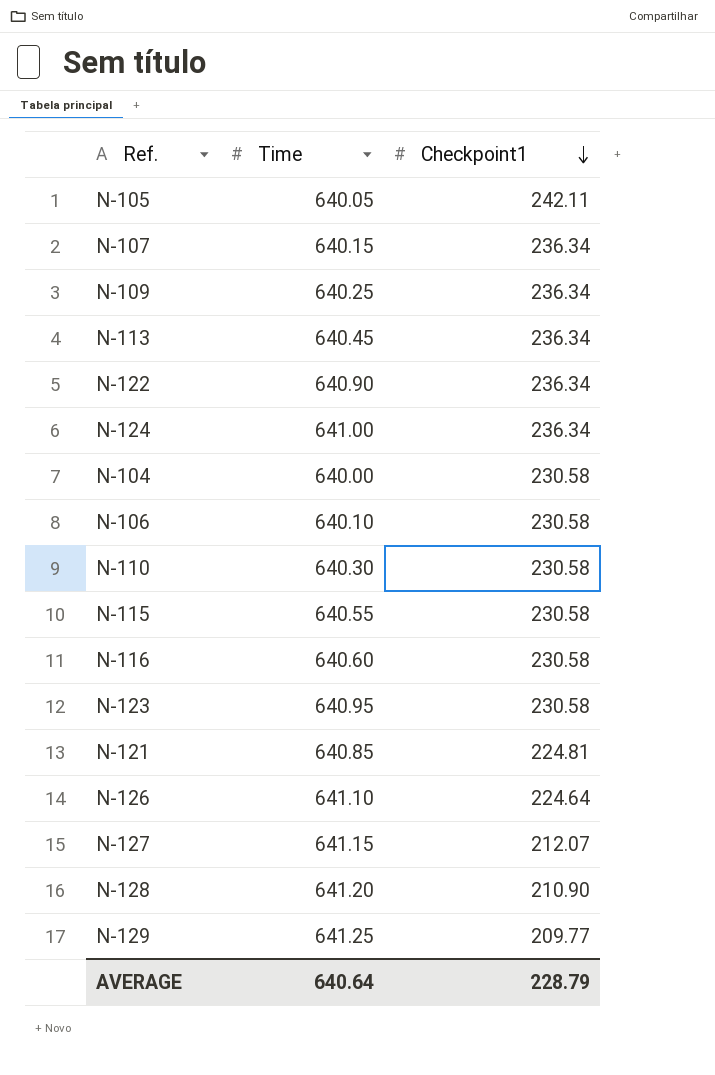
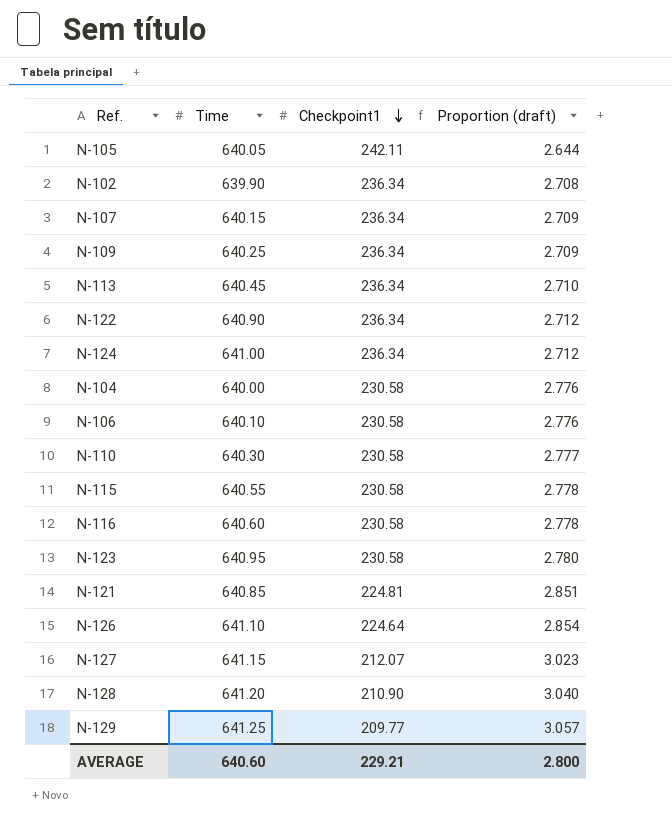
column Proportion (draft) | formula: none -> [Time] / [Checkpoint1]
row N-102: none -> 639.90 | 236.34 | 2.708
AVERAGE | Time: 640.64 -> 640.60
AVERAGE | Checkpoint1: 228.79 -> 229.21

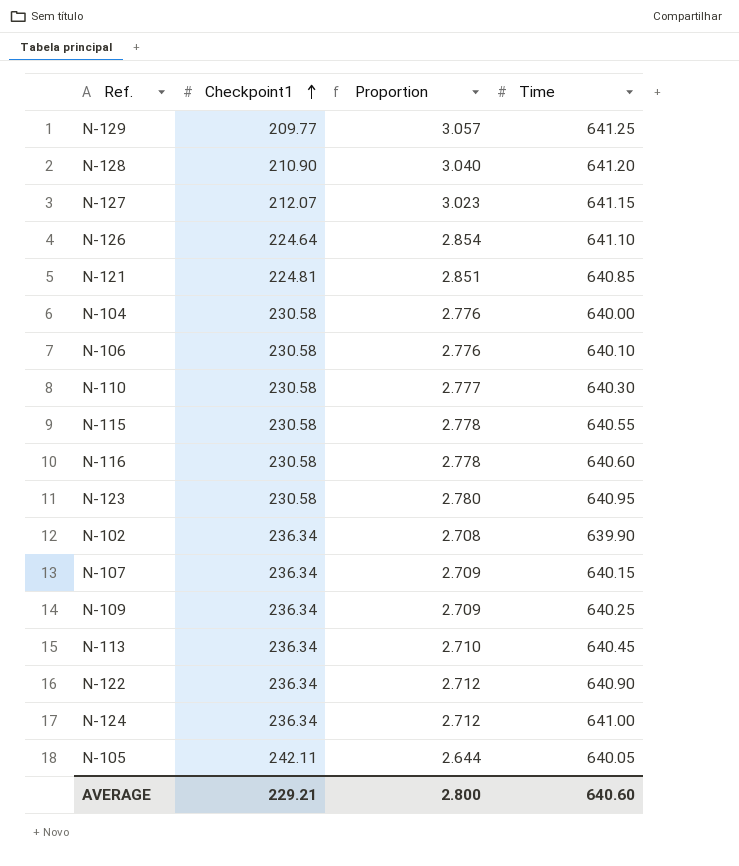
row order: Checkpoint1 descending -> Checkpoint1 ascending
column name: Proportion (draft) -> Proportion
column Time | position: 2 -> 4

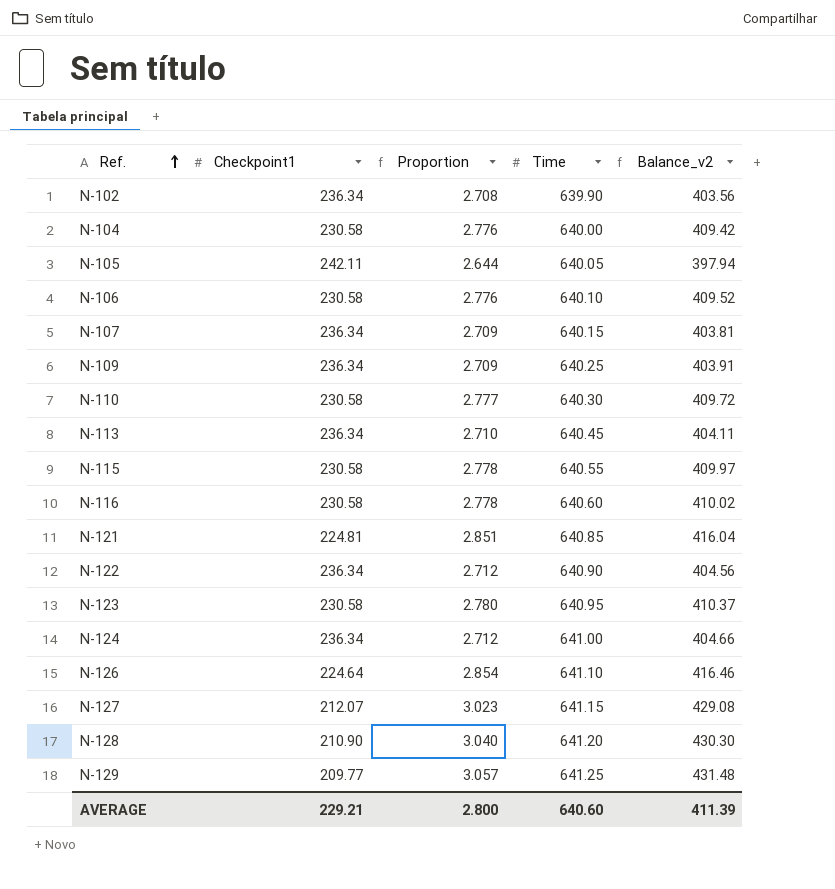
row order: Checkpoint1 ascending -> Ref. ascending
column Balance_v2 | formula: none -> [Time] - [Checkpoint1]

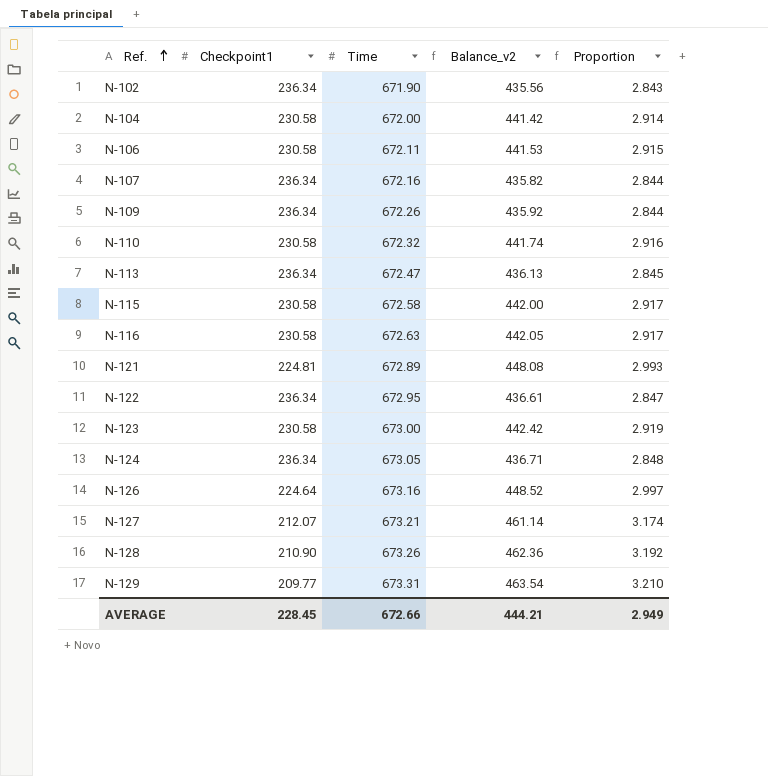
column Proportion | position: 3 -> 5
row N-105: 242.11 | 2.644 | 640.05 | 397.94 -> none
N-102 | Time: 639.90 -> 671.90
N-102 | Balance_v2: 403.56 -> 435.56
N-102 | Proportion: 2.708 -> 2.843
N-104 | Time: 640.00 -> 672.00
N-104 | Balance_v2: 409.42 -> 441.42
N-104 | Proportion: 2.776 -> 2.914
N-106 | Time: 640.10 -> 672.11
N-106 | Balance_v2: 409.52 -> 441.53
N-106 | Proportion: 2.776 -> 2.915
N-107 | Time: 640.15 -> 672.16
N-107 | Balance_v2: 403.81 -> 435.82
N-107 | Proportion: 2.709 -> 2.844
N-109 | Time: 640.25 -> 672.26
N-109 | Balance_v2: 403.91 -> 435.92
N-109 | Proportion: 2.709 -> 2.844
N-110 | Time: 640.30 -> 672.32
N-110 | Balance_v2: 409.72 -> 441.74
N-110 | Proportion: 2.777 -> 2.916
N-113 | Time: 640.45 -> 672.47
N-113 | Balance_v2: 404.11 -> 436.13
N-113 | Proportion: 2.710 -> 2.845
N-115 | Time: 640.55 -> 672.58
N-115 | Balance_v2: 409.97 -> 442.00
N-115 | Proportion: 2.778 -> 2.917
N-116 | Time: 640.60 -> 672.63
N-116 | Balance_v2: 410.02 -> 442.05
N-116 | Proportion: 2.778 -> 2.917
N-121 | Time: 640.85 -> 672.89
N-121 | Balance_v2: 416.04 -> 448.08
N-121 | Proportion: 2.851 -> 2.993
N-122 | Time: 640.90 -> 672.95
N-122 | Balance_v2: 404.56 -> 436.61
N-122 | Proportion: 2.712 -> 2.847
N-123 | Time: 640.95 -> 673.00
N-123 | Balance_v2: 410.37 -> 442.42
N-123 | Proportion: 2.780 -> 2.919
N-124 | Time: 641.00 -> 673.05
N-124 | Balance_v2: 404.66 -> 436.71
N-124 | Proportion: 2.712 -> 2.848
N-126 | Time: 641.10 -> 673.16
N-126 | Balance_v2: 416.46 -> 448.52
N-126 | Proportion: 2.854 -> 2.997
N-127 | Time: 641.15 -> 673.21
N-127 | Balance_v2: 429.08 -> 461.14
N-127 | Proportion: 3.023 -> 3.174
N-128 | Time: 641.20 -> 673.26
N-128 | Balance_v2: 430.30 -> 462.36
N-128 | Proportion: 3.040 -> 3.192
N-129 | Time: 641.25 -> 673.31
N-129 | Balance_v2: 431.48 -> 463.54
N-129 | Proportion: 3.057 -> 3.210
AVERAGE | Checkpoint1: 229.21 -> 228.45
AVERAGE | Time: 640.60 -> 672.66
AVERAGE | Balance_v2: 411.39 -> 444.21
AVERAGE | Proportion: 2.800 -> 2.949

